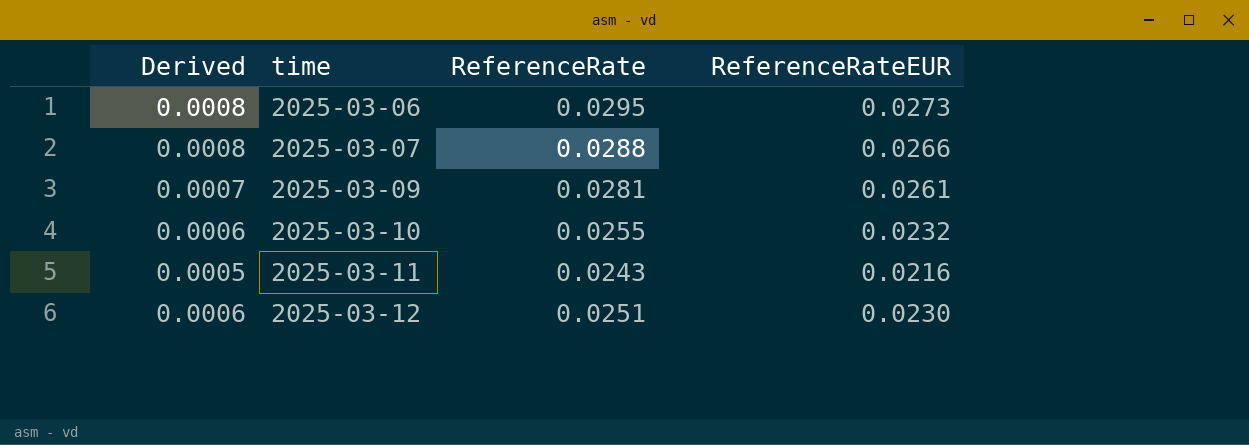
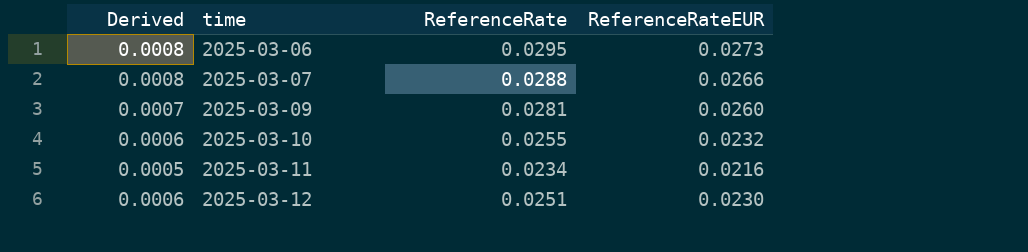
2025-03-09 | ReferenceRateEUR: 0.0261 -> 0.0260
2025-03-11 | ReferenceRate: 0.0243 -> 0.0234

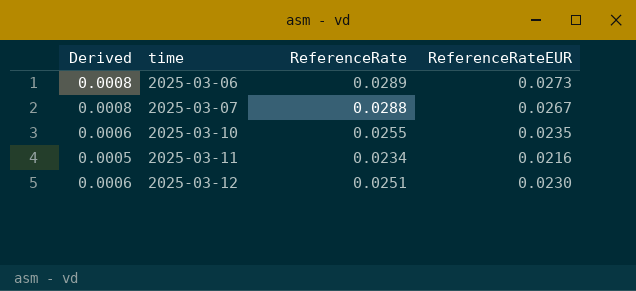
row 2025-03-09: 0.0007 | 0.0281 | 0.0260 -> none
2025-03-06 | ReferenceRate: 0.0295 -> 0.0289
2025-03-07 | ReferenceRateEUR: 0.0266 -> 0.0267
2025-03-10 | ReferenceRateEUR: 0.0232 -> 0.0235

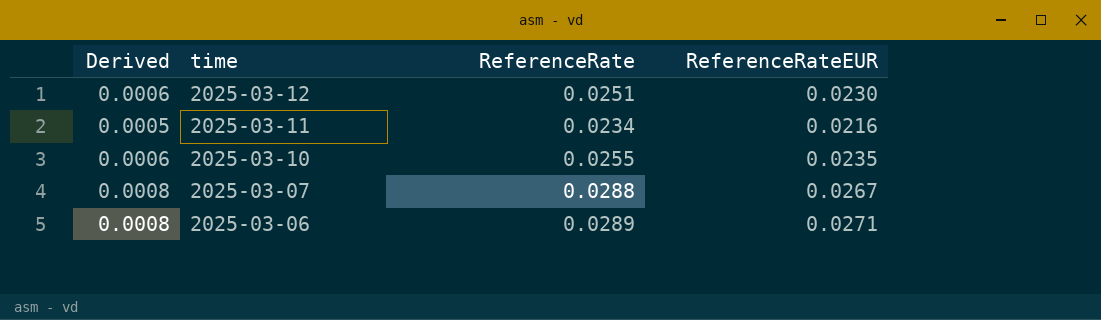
row order: time ascending -> time descending
2025-03-06 | ReferenceRateEUR: 0.0273 -> 0.0271

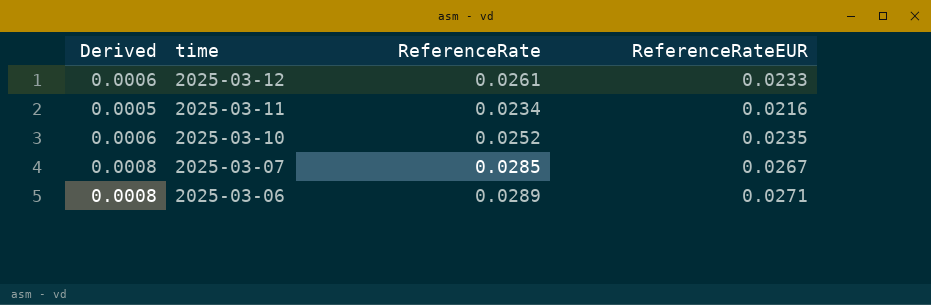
2025-03-12 | ReferenceRate: 0.0251 -> 0.0261
2025-03-12 | ReferenceRateEUR: 0.0230 -> 0.0233
2025-03-10 | ReferenceRate: 0.0255 -> 0.0252
2025-03-07 | ReferenceRate: 0.0288 -> 0.0285

